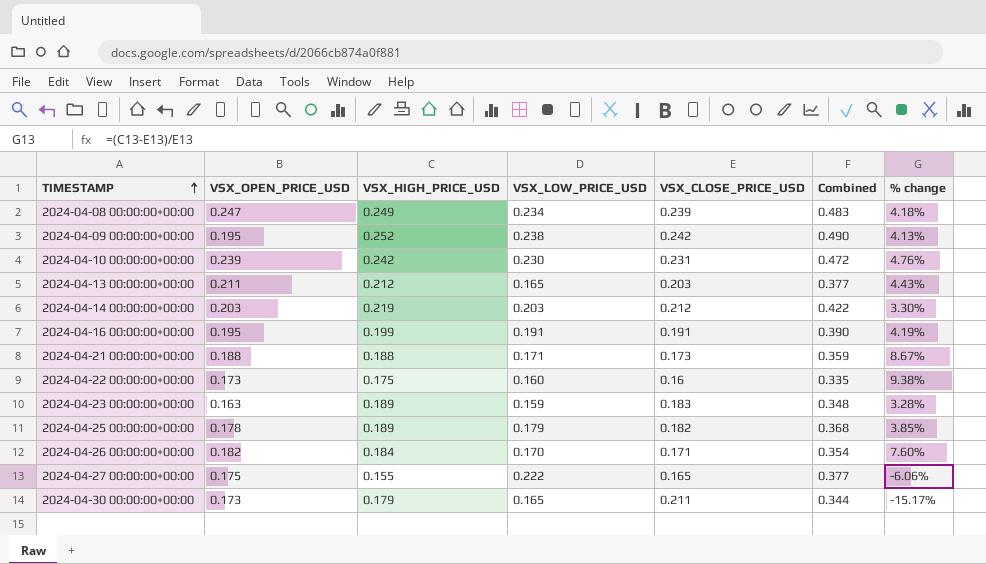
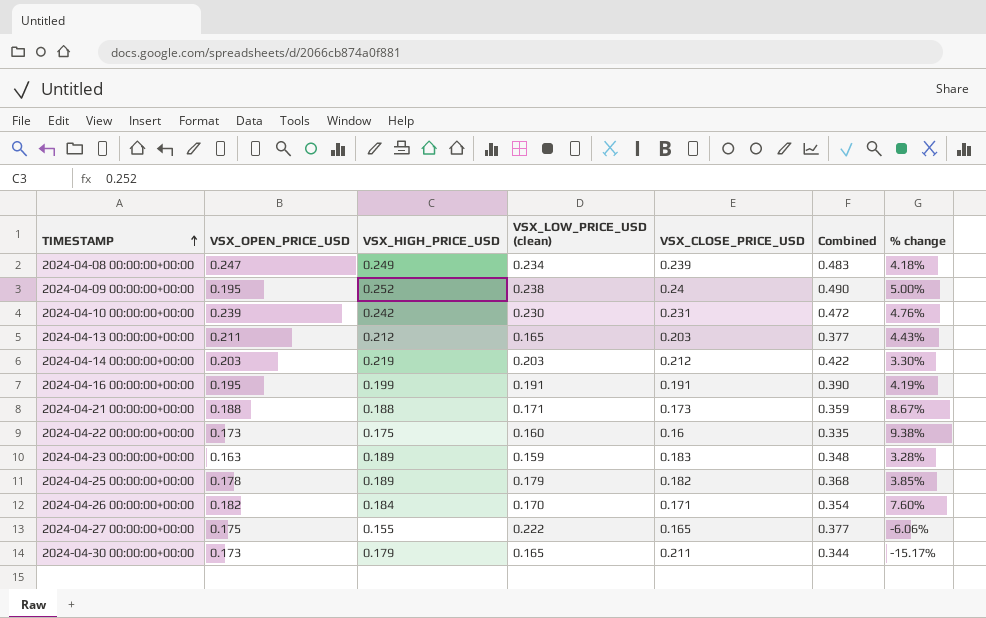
column name: VSX_LOW_PRICE_USD -> VSX_LOW_PRICE_USD (clean)
2024-04-09 00:00:00+00:00 | VSX_CLOSE_PRICE_USD: 0.242 -> 0.24
2024-04-09 00:00:00+00:00 | % change: 4.13% -> 5.00%

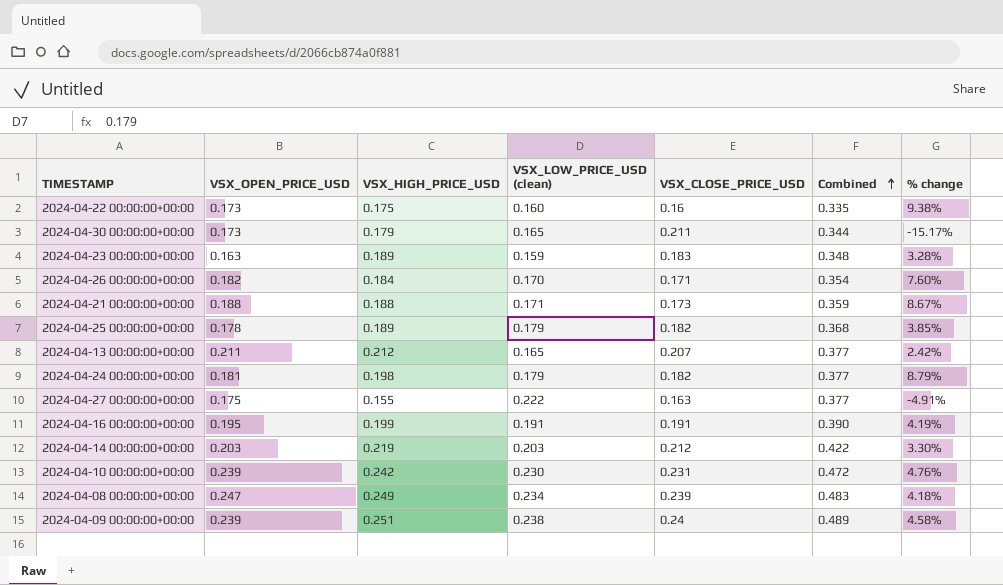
row order: TIMESTAMP ascending -> Combined ascending
2024-04-13 00:00:00+00:00 | VSX_CLOSE_PRICE_USD: 0.203 -> 0.207
2024-04-13 00:00:00+00:00 | % change: 4.43% -> 2.42%
row 2024-04-24 00:00:00+00:00: none -> 0.181 | 0.198 | 0.179 | 0.182 | 0.377 | 8.79%
2024-04-27 00:00:00+00:00 | VSX_CLOSE_PRICE_USD: 0.165 -> 0.163
2024-04-27 00:00:00+00:00 | % change: -6.06% -> -4.91%
2024-04-09 00:00:00+00:00 | VSX_OPEN_PRICE_USD: 0.195 -> 0.239
2024-04-09 00:00:00+00:00 | VSX_HIGH_PRICE_USD: 0.252 -> 0.251
2024-04-09 00:00:00+00:00 | Combined: 0.490 -> 0.489
2024-04-09 00:00:00+00:00 | % change: 5.00% -> 4.58%

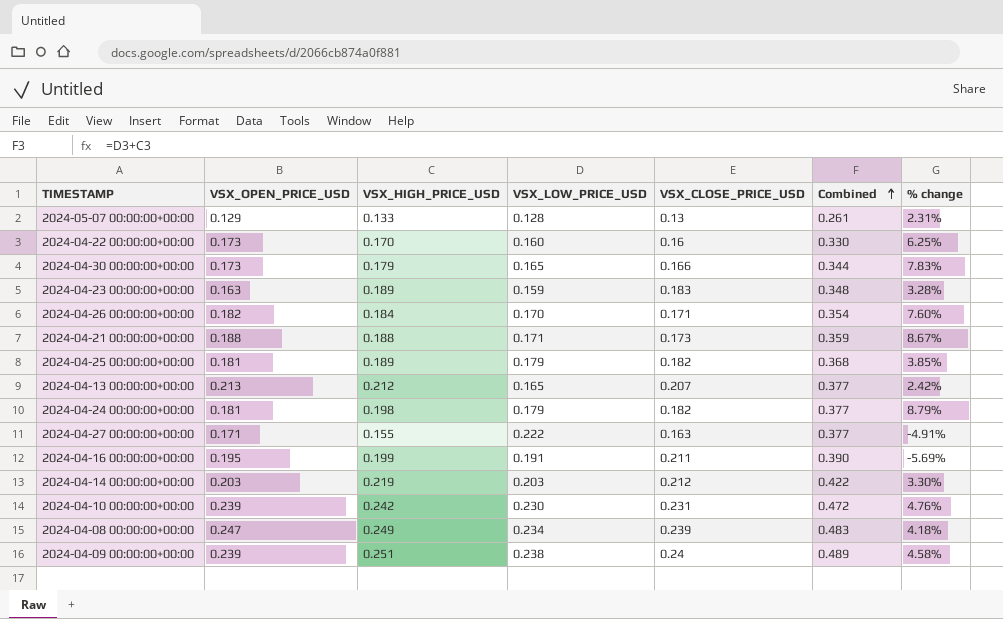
column name: VSX_LOW_PRICE_USD (clean) -> VSX_LOW_PRICE_USD
row 2024-05-07 00:00:00+00:00: none -> 0.129 | 0.133 | 0.128 | 0.13 | 0.261 | 2.31%
2024-04-22 00:00:00+00:00 | VSX_HIGH_PRICE_USD: 0.175 -> 0.170
2024-04-22 00:00:00+00:00 | Combined: 0.335 -> 0.330
2024-04-22 00:00:00+00:00 | % change: 9.38% -> 6.25%
2024-04-30 00:00:00+00:00 | VSX_CLOSE_PRICE_USD: 0.211 -> 0.166
2024-04-30 00:00:00+00:00 | % change: -15.17% -> 7.83%
2024-04-25 00:00:00+00:00 | VSX_OPEN_PRICE_USD: 0.178 -> 0.181
2024-04-13 00:00:00+00:00 | VSX_OPEN_PRICE_USD: 0.211 -> 0.213
2024-04-27 00:00:00+00:00 | VSX_OPEN_PRICE_USD: 0.175 -> 0.171
2024-04-16 00:00:00+00:00 | VSX_CLOSE_PRICE_USD: 0.191 -> 0.211
2024-04-16 00:00:00+00:00 | % change: 4.19% -> -5.69%

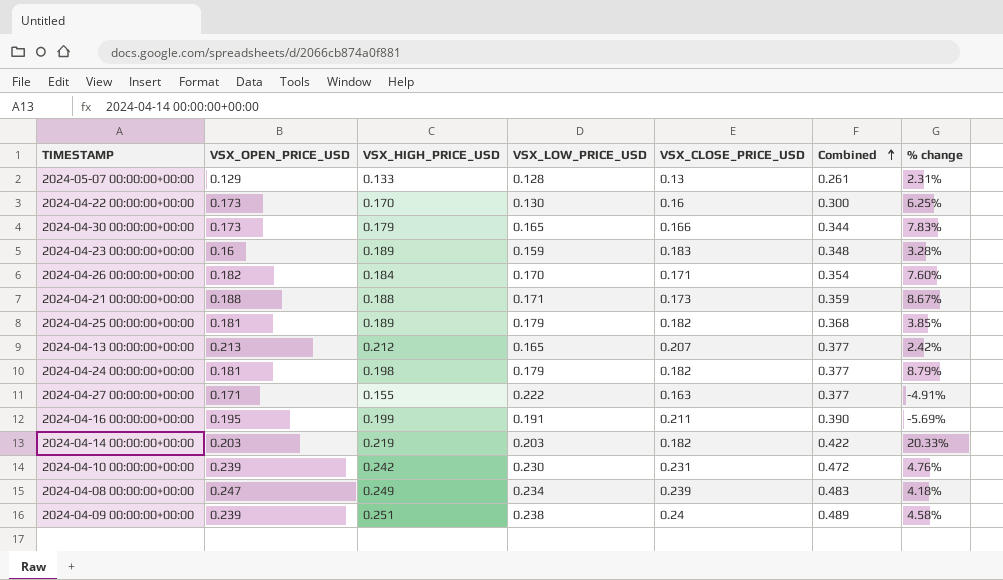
2024-04-22 00:00:00+00:00 | VSX_LOW_PRICE_USD: 0.160 -> 0.130
2024-04-22 00:00:00+00:00 | Combined: 0.330 -> 0.300
2024-04-23 00:00:00+00:00 | VSX_OPEN_PRICE_USD: 0.163 -> 0.16
2024-04-14 00:00:00+00:00 | VSX_CLOSE_PRICE_USD: 0.212 -> 0.182
2024-04-14 00:00:00+00:00 | % change: 3.30% -> 20.33%

